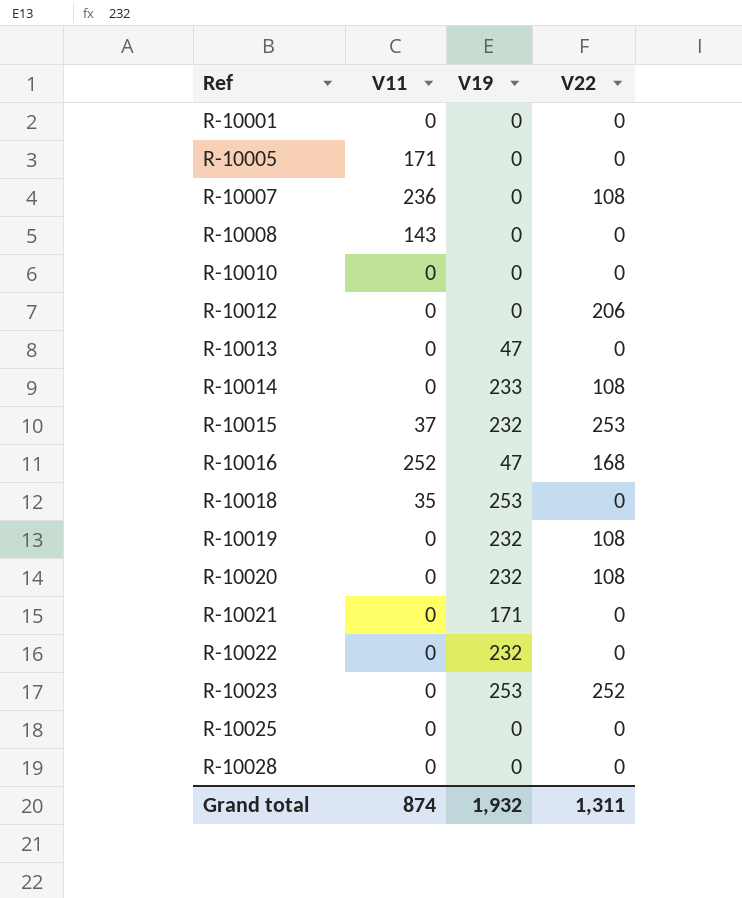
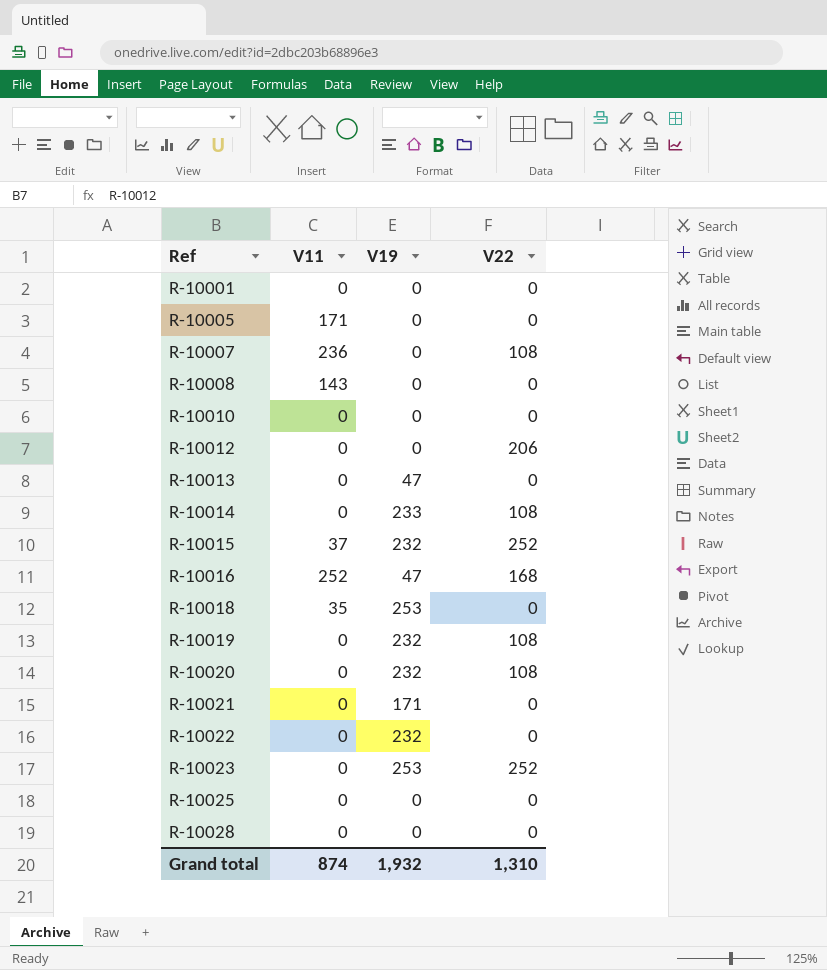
R-10015 | V22: 253 -> 252
Grand total | V22: 1,311 -> 1,310

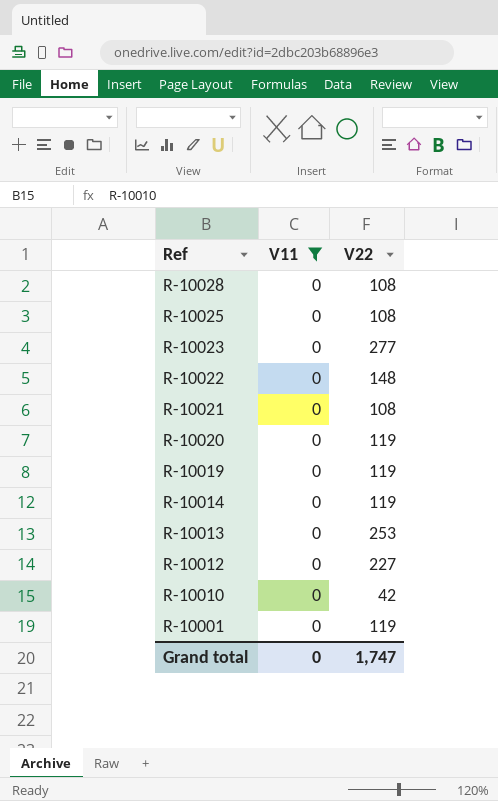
filter: none -> V11 = 0
row order: Ref ascending -> Ref descending
column V19 | position: 3 -> none
R-10028 | V22: 0 -> 108
R-10025 | V22: 0 -> 108
R-10023 | V22: 252 -> 277
R-10022 | V22: 0 -> 148
R-10021 | V22: 0 -> 108
R-10020 | V22: 108 -> 119
R-10019 | V22: 108 -> 119
R-10014 | V22: 108 -> 119
R-10013 | V22: 0 -> 253
R-10012 | V22: 206 -> 227
R-10010 | V22: 0 -> 42
R-10001 | V22: 0 -> 119
Grand total | V11: 874 -> 0
Grand total | V22: 1,310 -> 1,747

